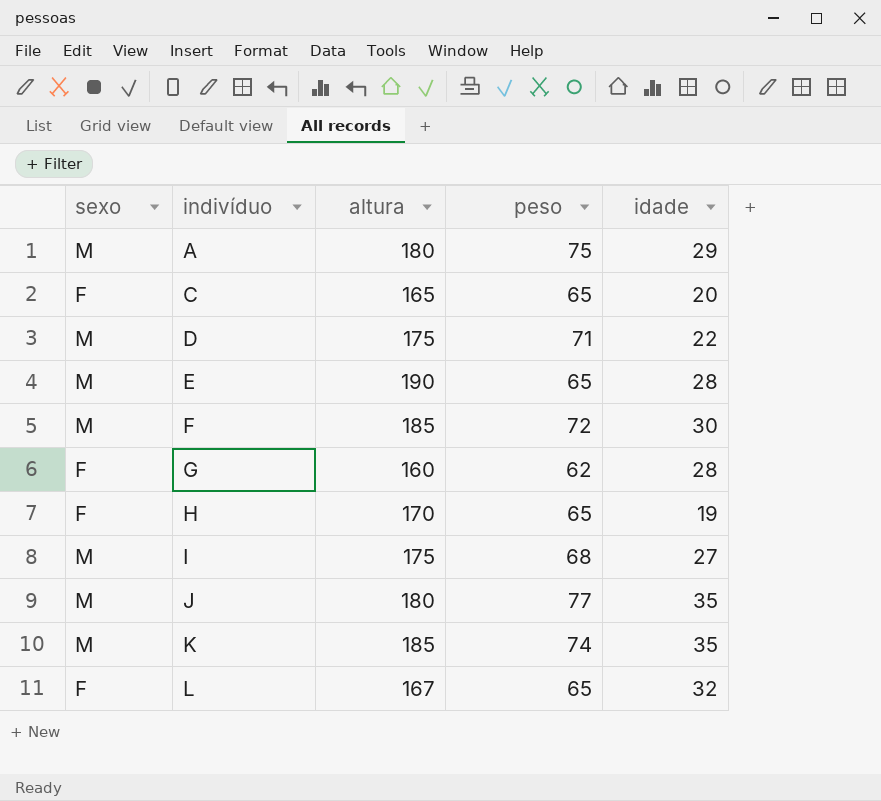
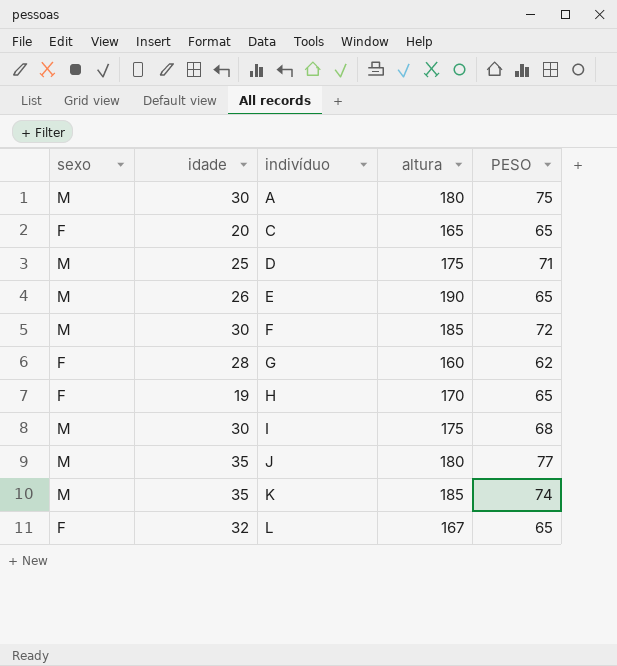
column idade | position: 5 -> 2
column name: peso -> PESO
A | idade: 29 -> 30
D | idade: 22 -> 25
E | idade: 28 -> 26
I | idade: 27 -> 30

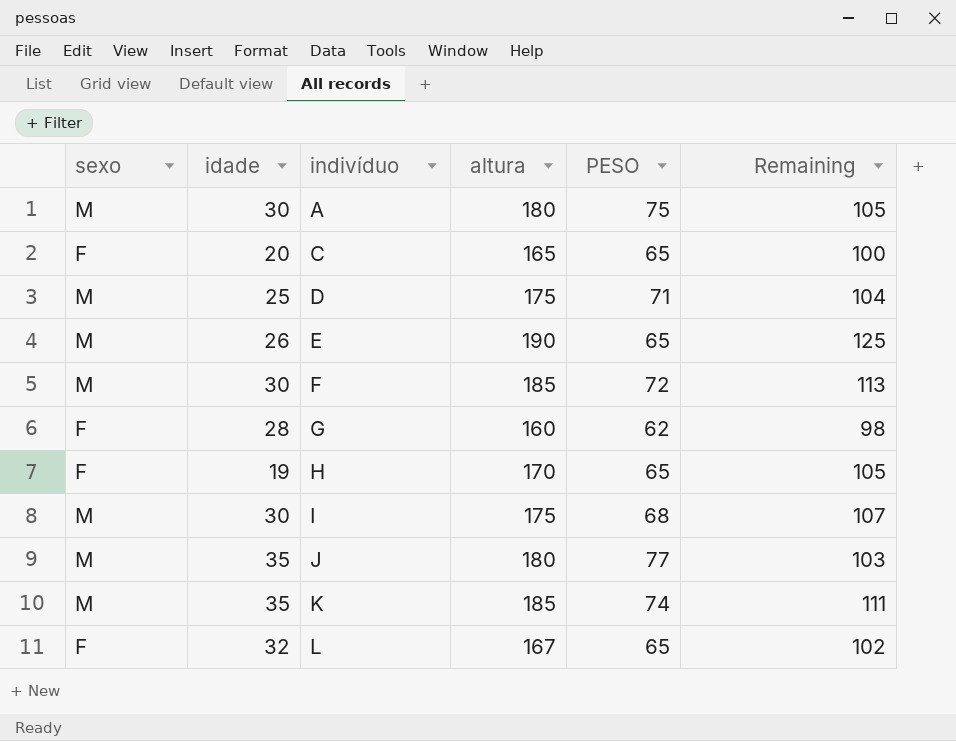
column Remaining | formula: none -> [altura] - [PESO]

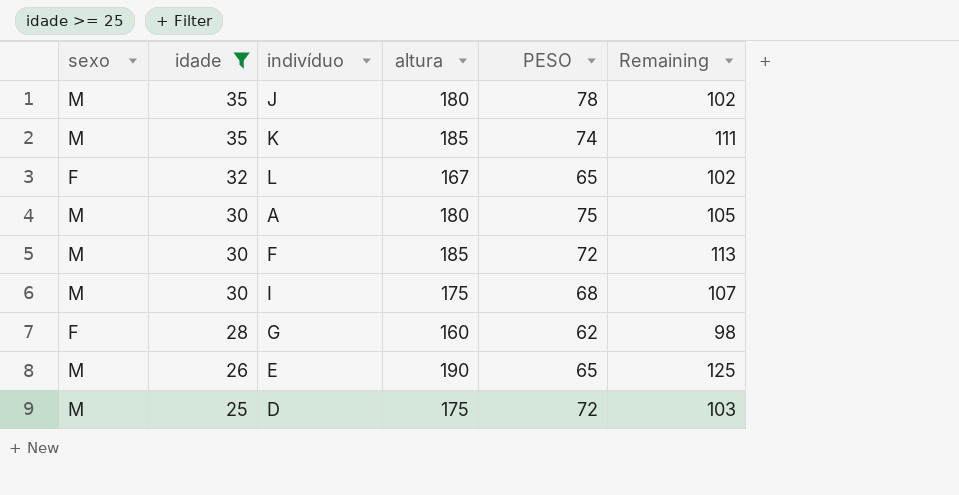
filter: none -> idade >= 25
row order: indivíduo ascending -> idade descending
J | PESO: 77 -> 78
J | Remaining: 103 -> 102
D | PESO: 71 -> 72
D | Remaining: 104 -> 103

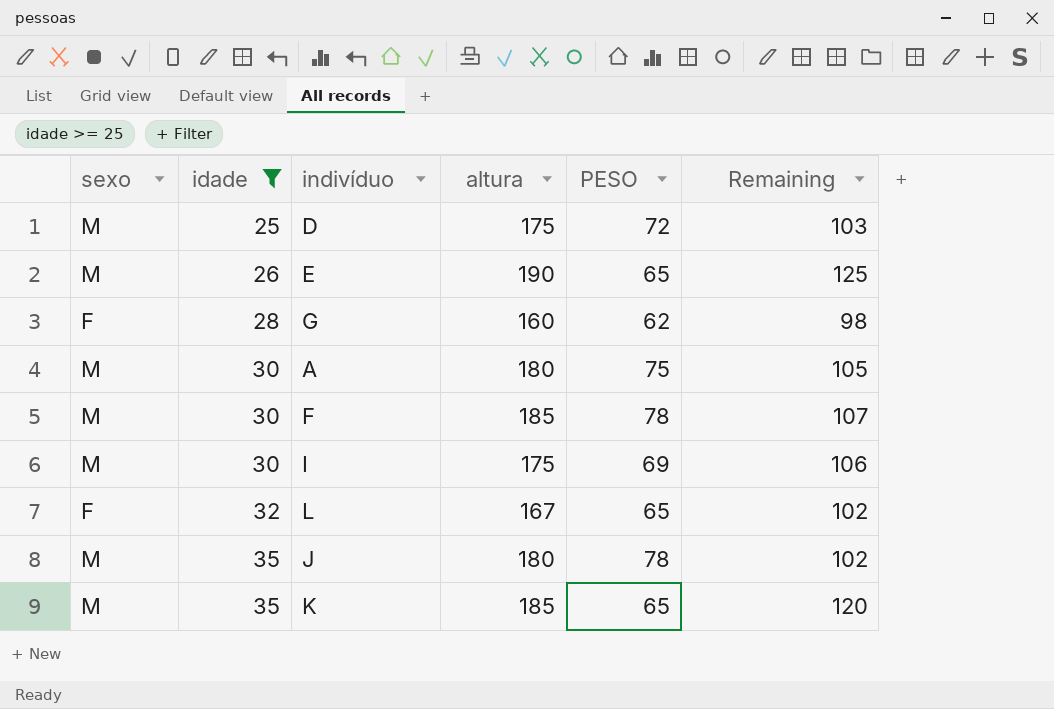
row order: idade descending -> idade ascending
F | PESO: 72 -> 78
F | Remaining: 113 -> 107
I | PESO: 68 -> 69
I | Remaining: 107 -> 106
K | PESO: 74 -> 65
K | Remaining: 111 -> 120

